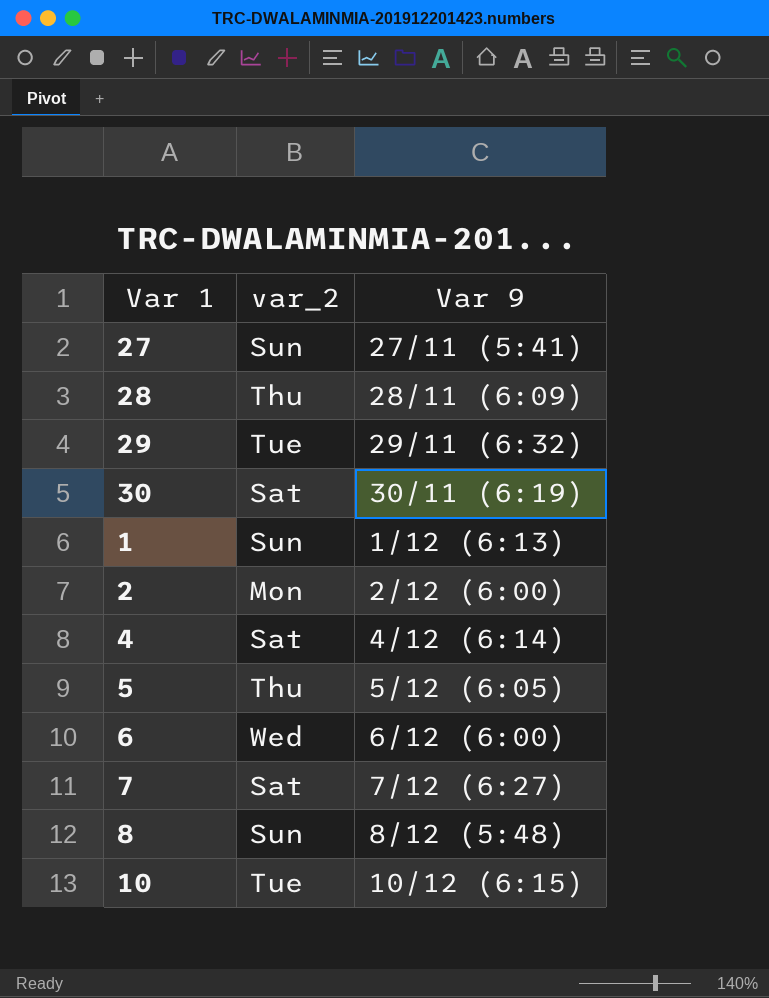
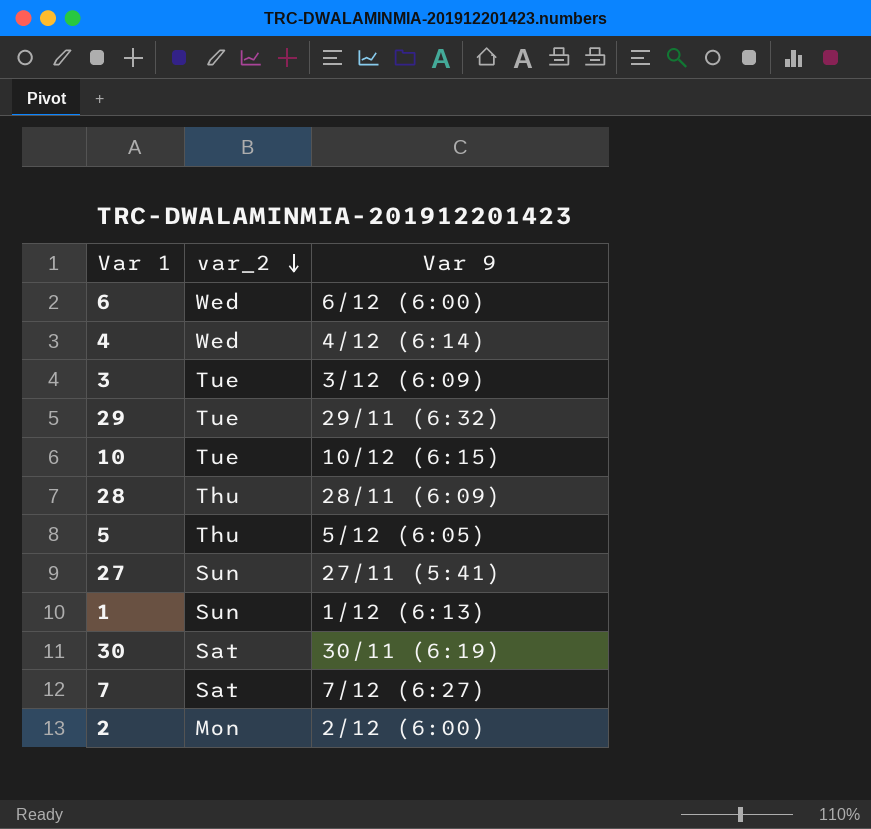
row order: none -> var_2 descending
row 8: Sun | 8/12 (5:48) -> none
4 | var_2: Sat -> Wed
row 3: none -> Tue | 3/12 (6:09)

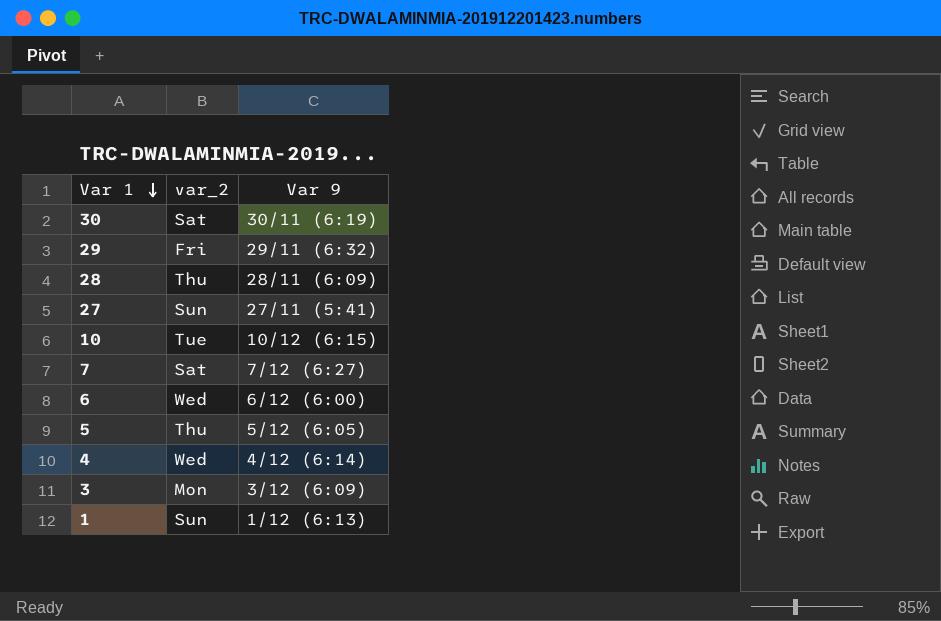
row order: var_2 descending -> Var 1 descending
row 2: Mon | 2/12 (6:00) -> none
29 | var_2: Tue -> Fri
3 | var_2: Tue -> Mon

